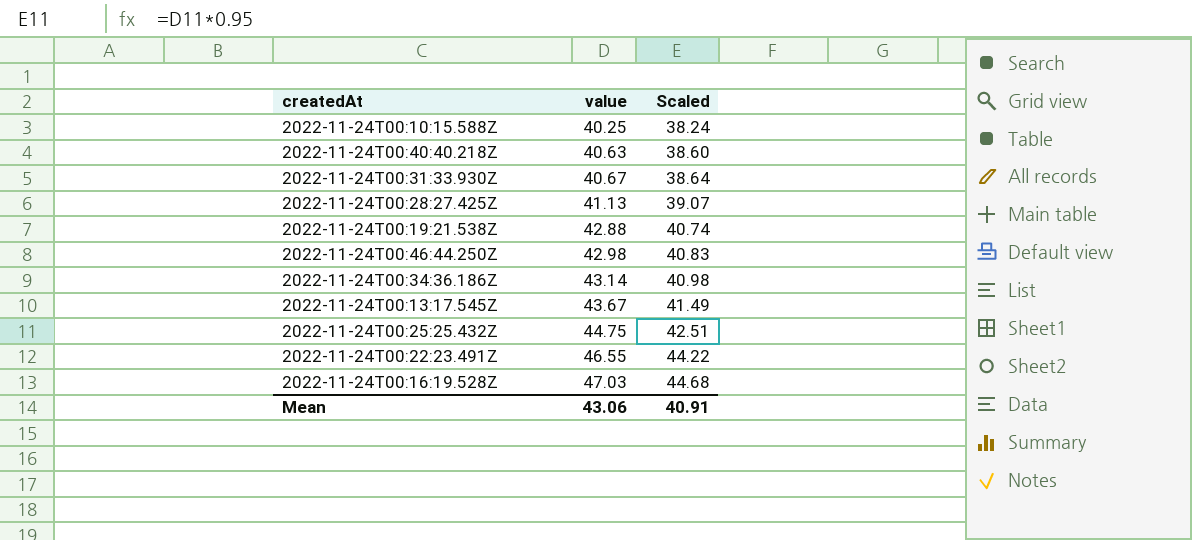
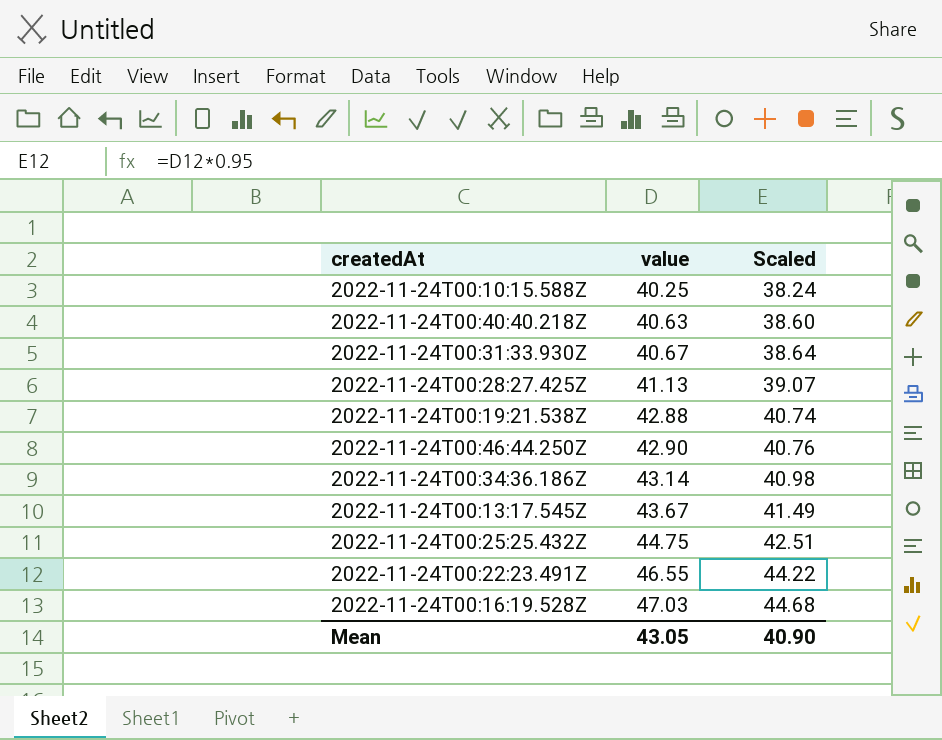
2022-11-24T00:46:44.250Z | value: 42.98 -> 42.90
2022-11-24T00:46:44.250Z | Scaled: 40.83 -> 40.76
Mean | value: 43.06 -> 43.05
Mean | Scaled: 40.91 -> 40.90

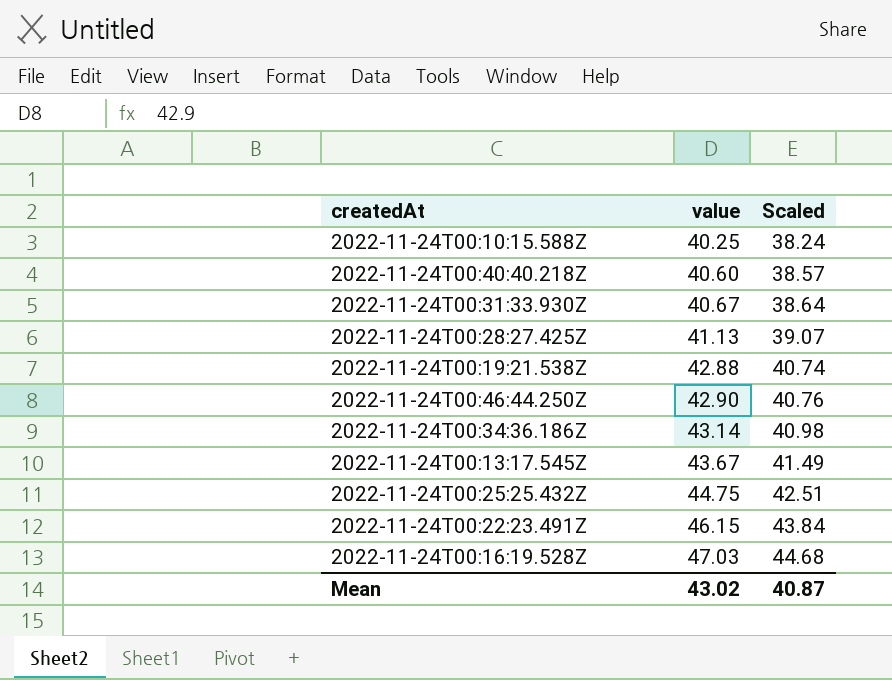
2022-11-24T00:40:40.218Z | value: 40.63 -> 40.60
2022-11-24T00:40:40.218Z | Scaled: 38.60 -> 38.57
2022-11-24T00:22:23.491Z | value: 46.55 -> 46.15
2022-11-24T00:22:23.491Z | Scaled: 44.22 -> 43.84
Mean | value: 43.05 -> 43.02
Mean | Scaled: 40.90 -> 40.87

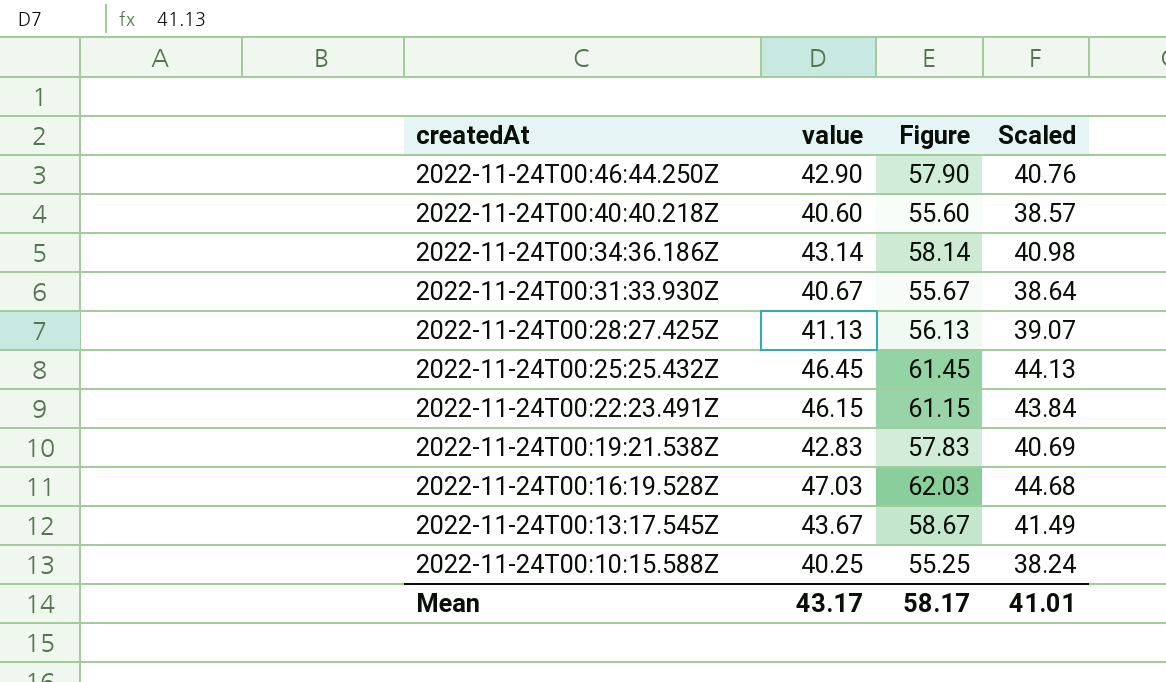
row order: value ascending -> createdAt descending
column Figure | formula: none -> [value] + 15
2022-11-24T00:25:25.432Z | value: 44.75 -> 46.45
2022-11-24T00:25:25.432Z | Scaled: 42.51 -> 44.13
2022-11-24T00:19:21.538Z | value: 42.88 -> 42.83
2022-11-24T00:19:21.538Z | Scaled: 40.74 -> 40.69
Mean | value: 43.02 -> 43.17
Mean | Scaled: 40.87 -> 41.01

